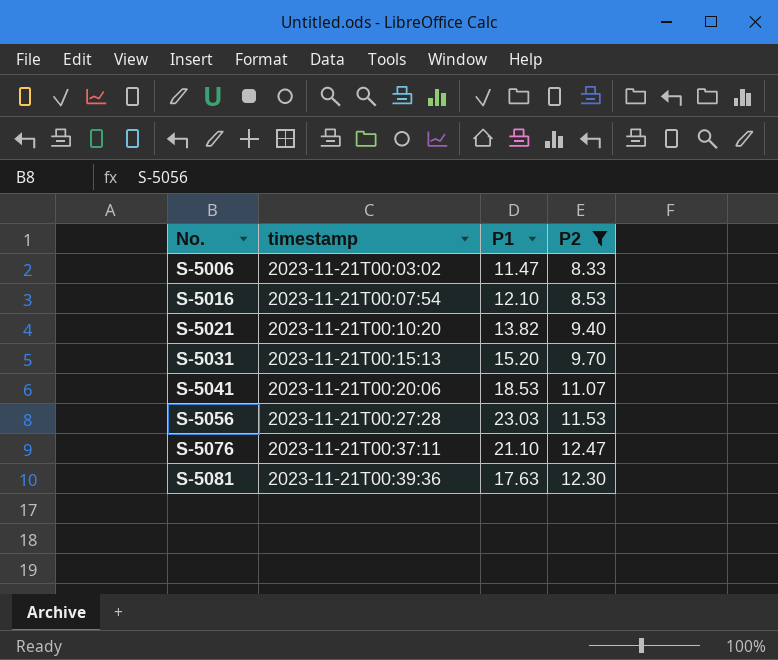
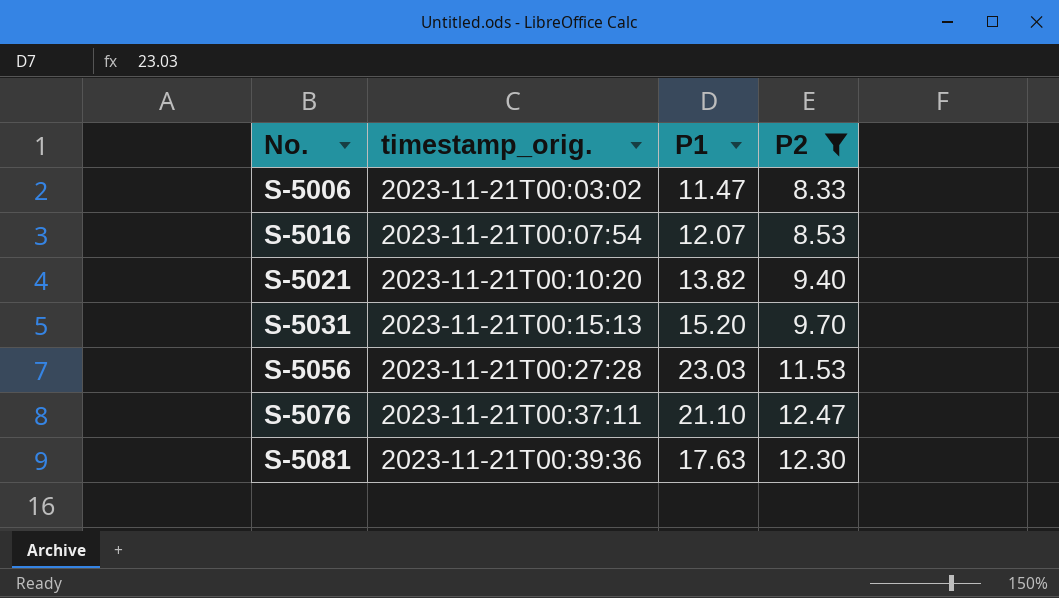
column name: timestamp -> timestamp_orig.
row S-5041: 2023-11-21T00:20:06 | 18.53 | 11.07 -> none
S-5016 | P1: 12.10 -> 12.07

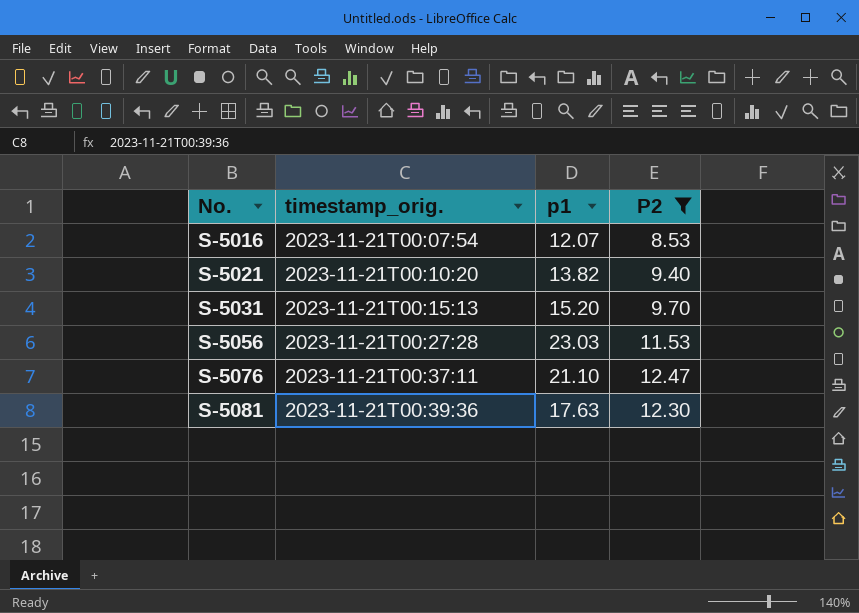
column name: P1 -> p1
row S-5006: 2023-11-21T00:03:02 | 11.47 | 8.33 -> none

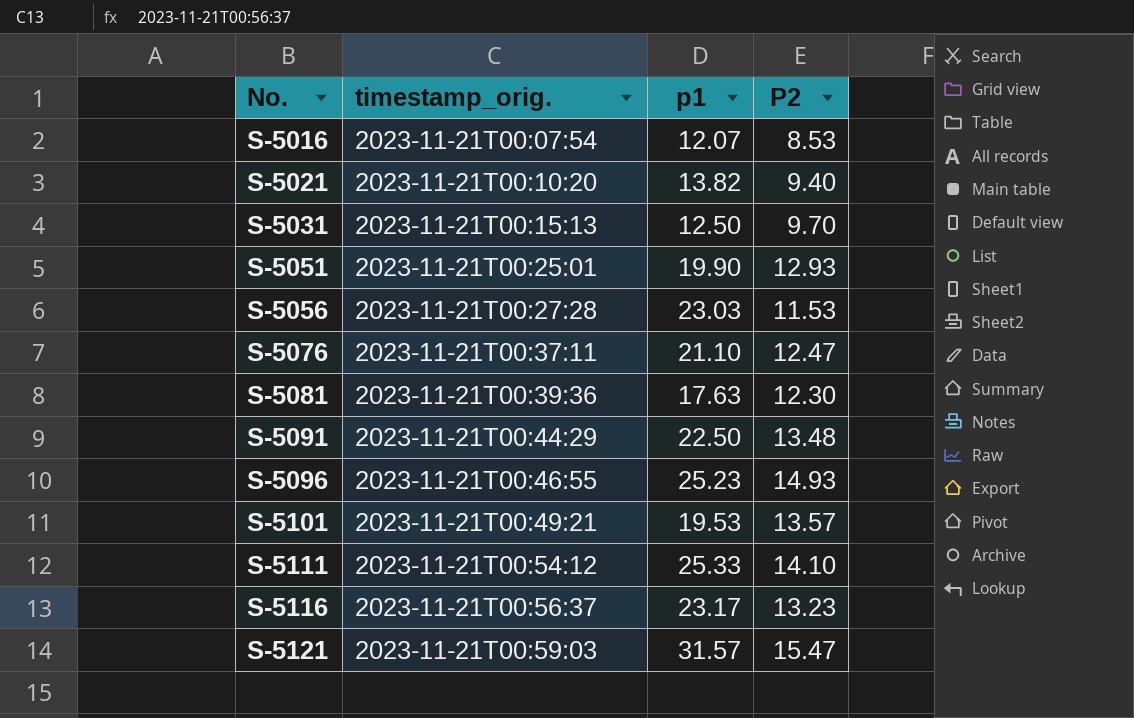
filter: P2 <= 12.47 -> none
S-5031 | p1: 15.20 -> 12.50

